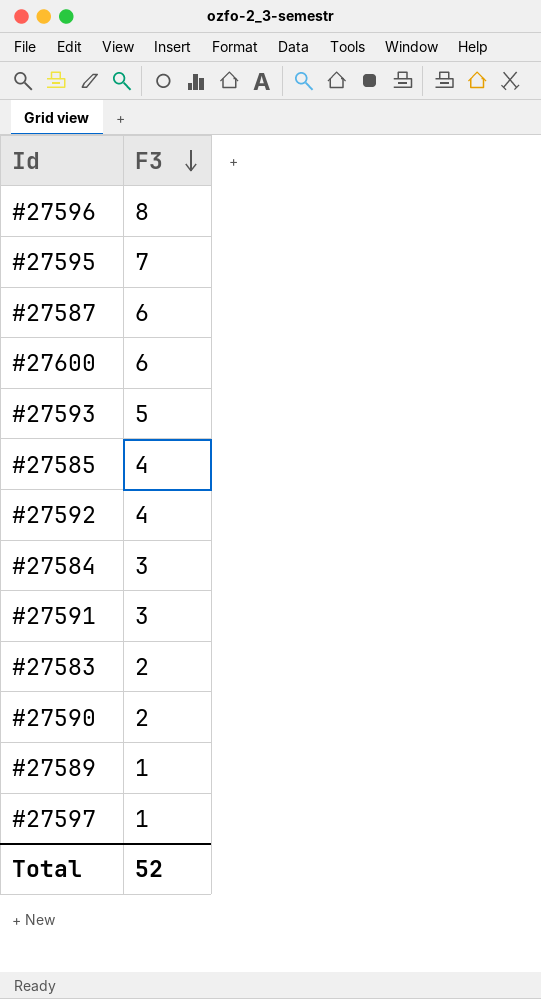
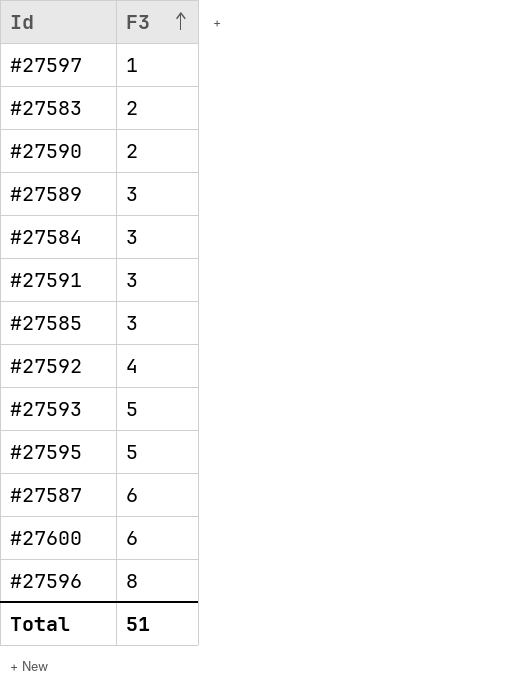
row order: F3 descending -> F3 ascending
#27589 | F3: 1 -> 3
#27585 | F3: 4 -> 3
#27595 | F3: 7 -> 5
Total | F3: 52 -> 51

